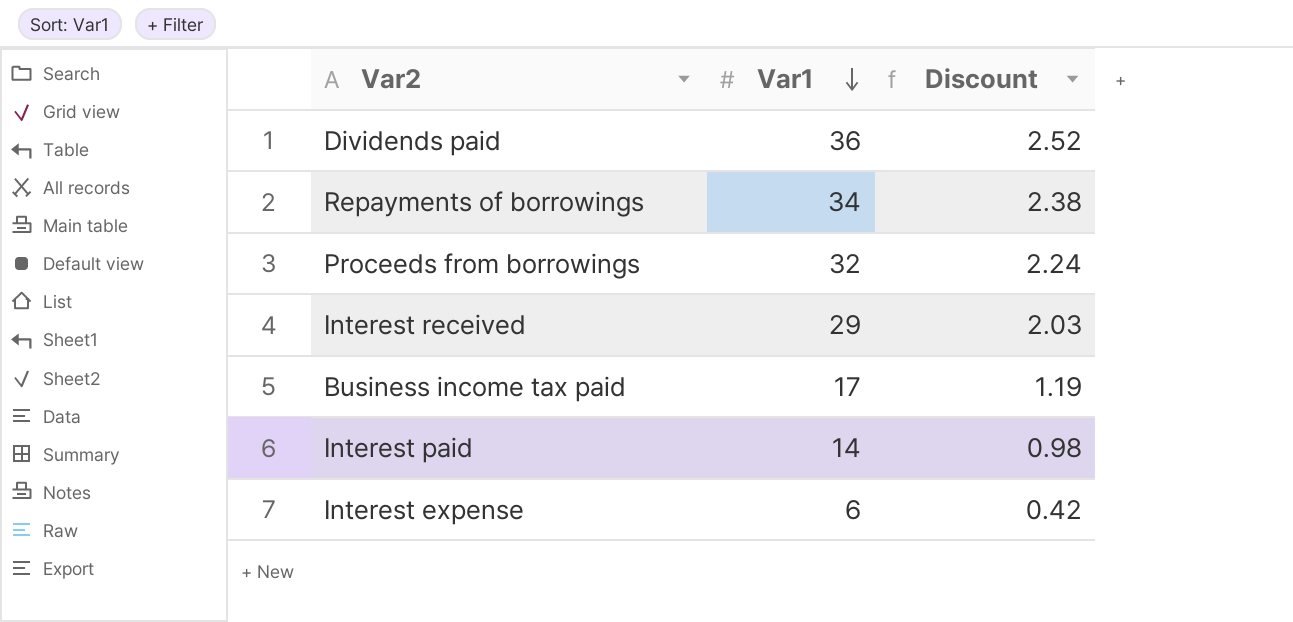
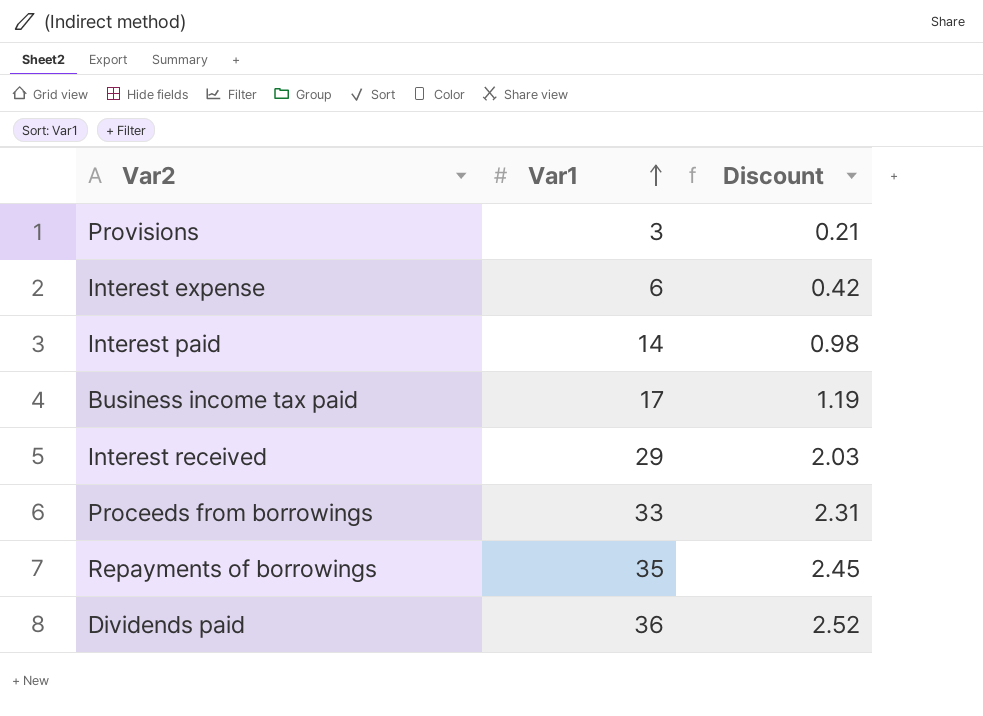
row order: Var1 descending -> Var1 ascending
row Provisions: none -> 3 | 0.21
Proceeds from borrowings | Var1: 32 -> 33
Proceeds from borrowings | Discount: 2.24 -> 2.31
Repayments of borrowings | Var1: 34 -> 35
Repayments of borrowings | Discount: 2.38 -> 2.45

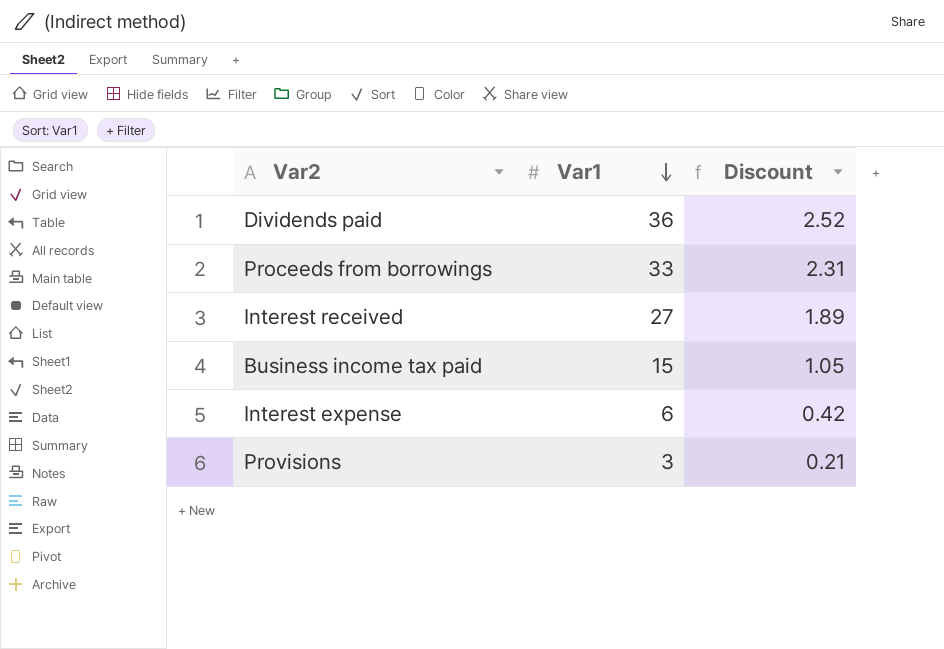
row order: Var1 ascending -> Var1 descending
row Interest paid: 14 | 0.98 -> none
row Repayments of borrowings: 35 | 2.45 -> none
Interest received | Var1: 29 -> 27
Interest received | Discount: 2.03 -> 1.89
Business income tax paid | Var1: 17 -> 15
Business income tax paid | Discount: 1.19 -> 1.05

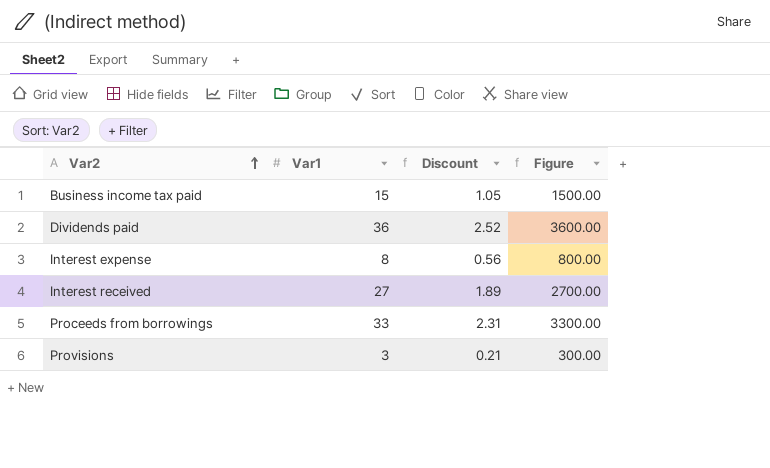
row order: Var1 descending -> Var2 ascending
column Figure | formula: none -> [Var1] * 100
Interest expense | Var1: 6 -> 8
Interest expense | Discount: 0.42 -> 0.56

